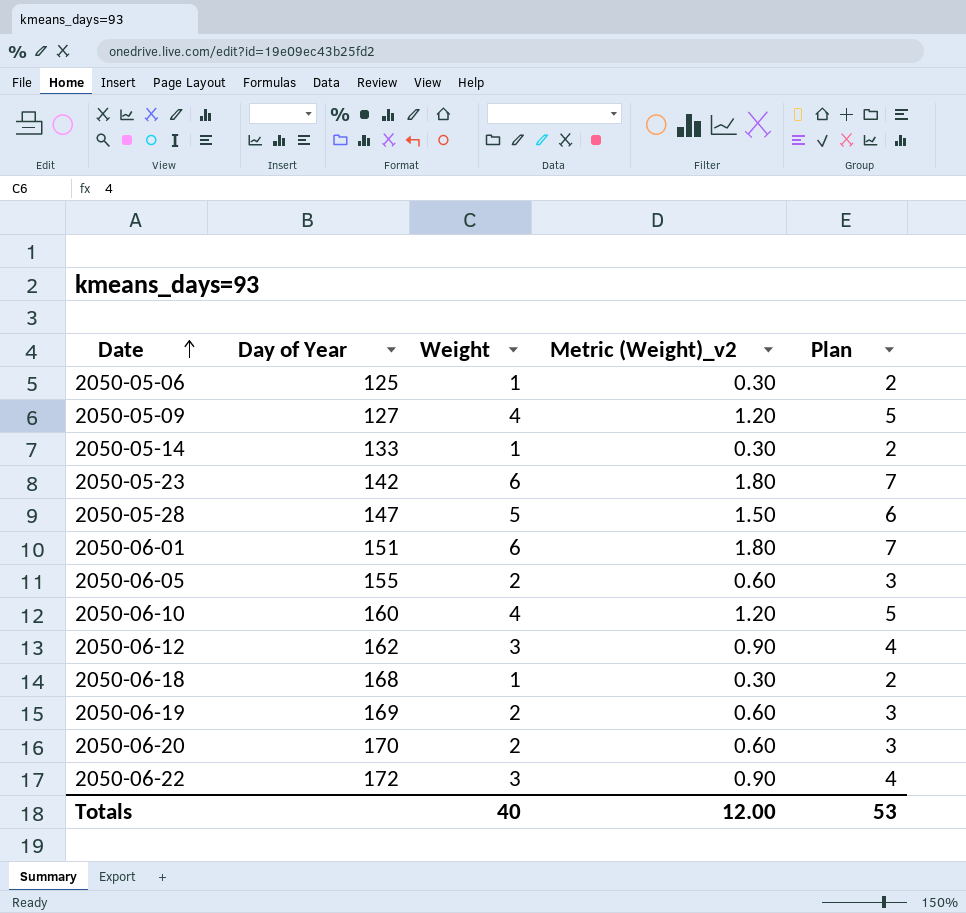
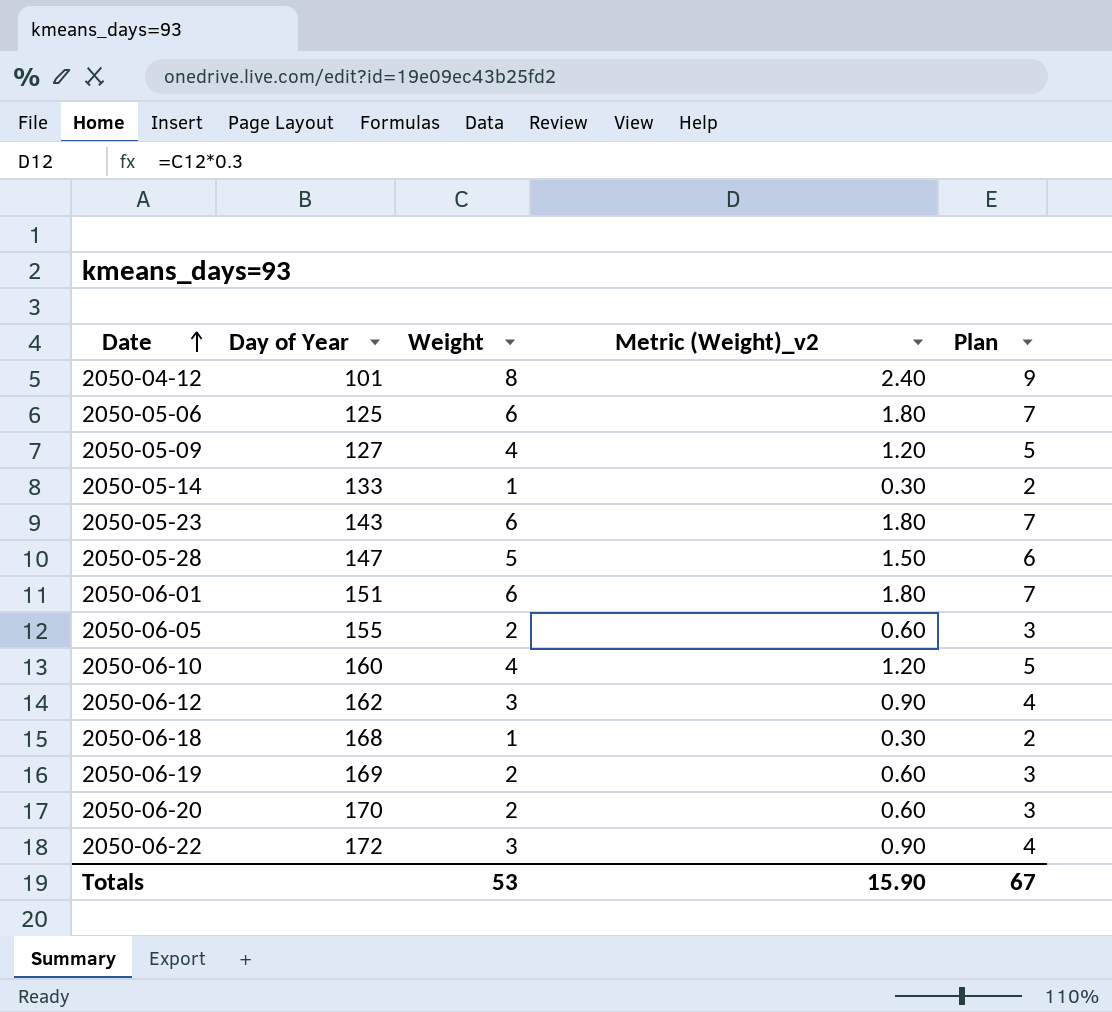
row 2050-04-12: none -> 101 | 8 | 2.40 | 9
2050-05-06 | Weight: 1 -> 6
2050-05-06 | Metric (Weight)_v2: 0.30 -> 1.80
2050-05-06 | Plan: 2 -> 7
2050-05-23 | Day of Year: 142 -> 143
Totals | Weight: 40 -> 53
Totals | Metric (Weight)_v2: 12.00 -> 15.90
Totals | Plan: 53 -> 67

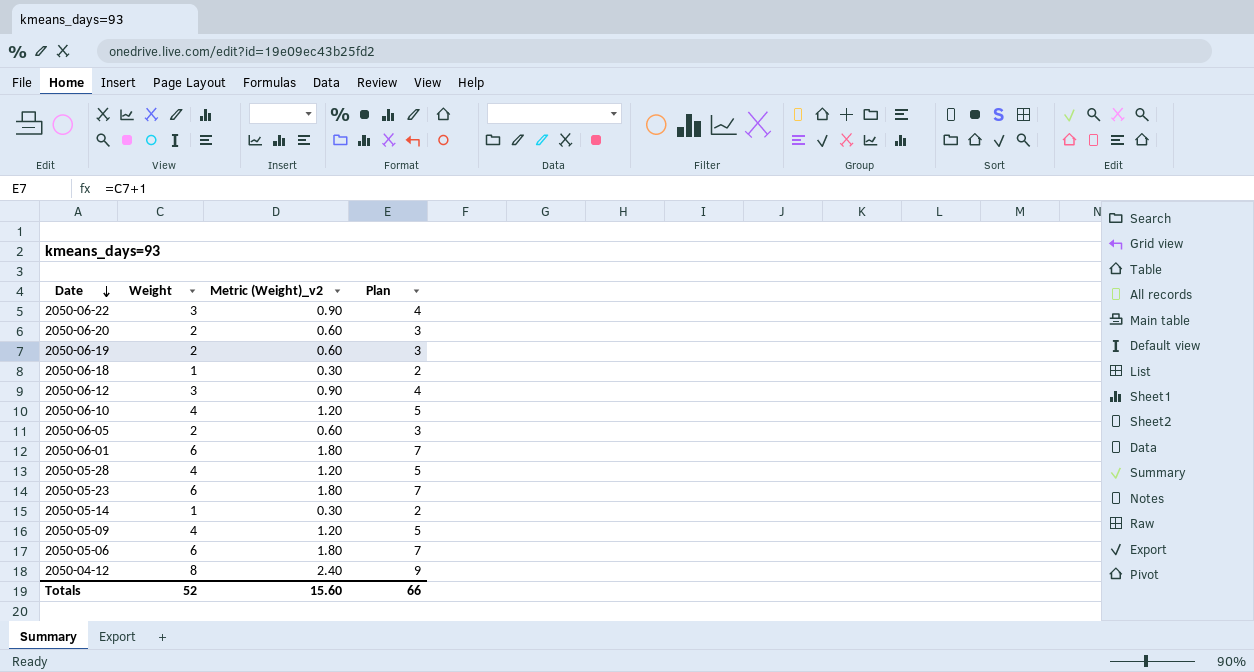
row order: Date ascending -> Date descending
column Day of Year | position: 2 -> none
2050-05-28 | Weight: 5 -> 4
2050-05-28 | Metric (Weight)_v2: 1.50 -> 1.20
2050-05-28 | Plan: 6 -> 5
Totals | Weight: 53 -> 52
Totals | Metric (Weight)_v2: 15.90 -> 15.60
Totals | Plan: 67 -> 66

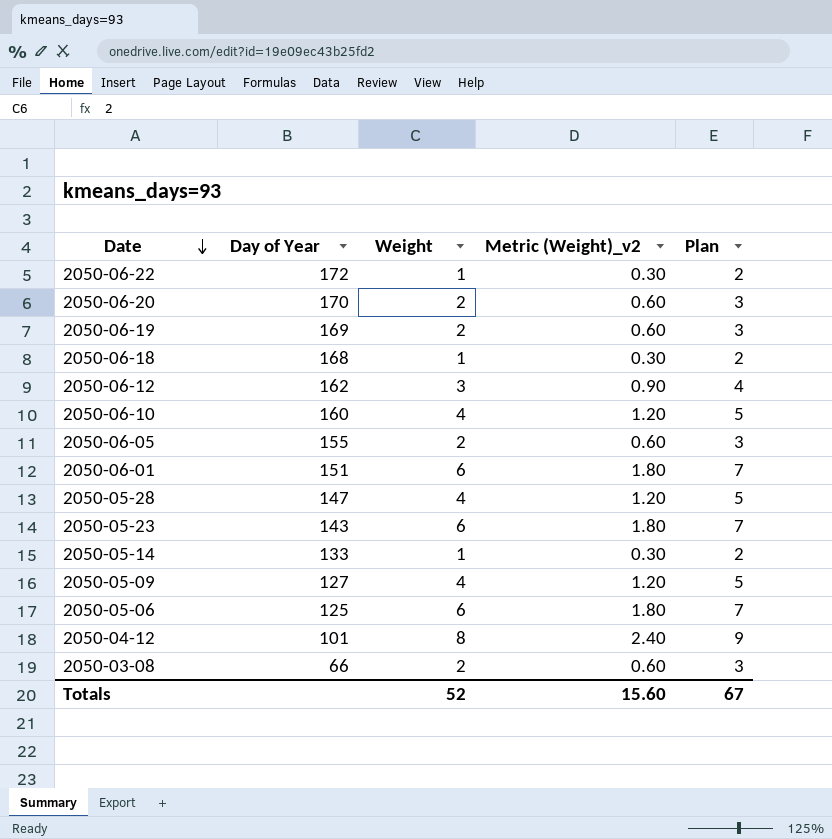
column Day of Year | position: none -> 2
2050-06-22 | Weight: 3 -> 1
2050-06-22 | Metric (Weight)_v2: 0.90 -> 0.30
2050-06-22 | Plan: 4 -> 2
row 2050-03-08: none -> 66 | 2 | 0.60 | 3
Totals | Plan: 66 -> 67

